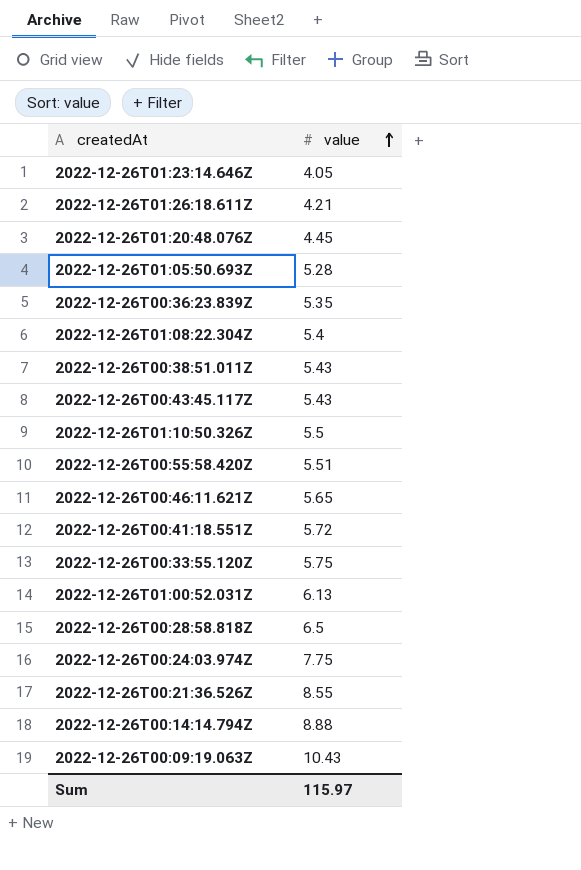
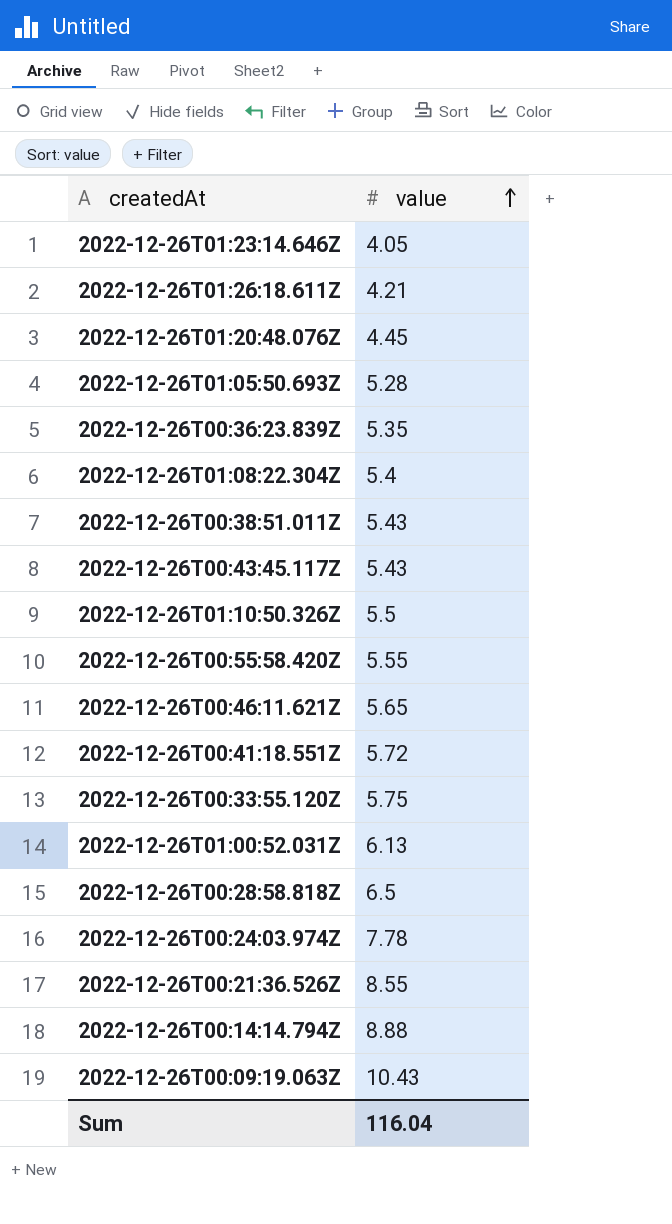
2022-12-26T00:55:58.420Z | value: 5.51 -> 5.55
2022-12-26T00:24:03.974Z | value: 7.75 -> 7.78
Sum | value: 115.97 -> 116.04

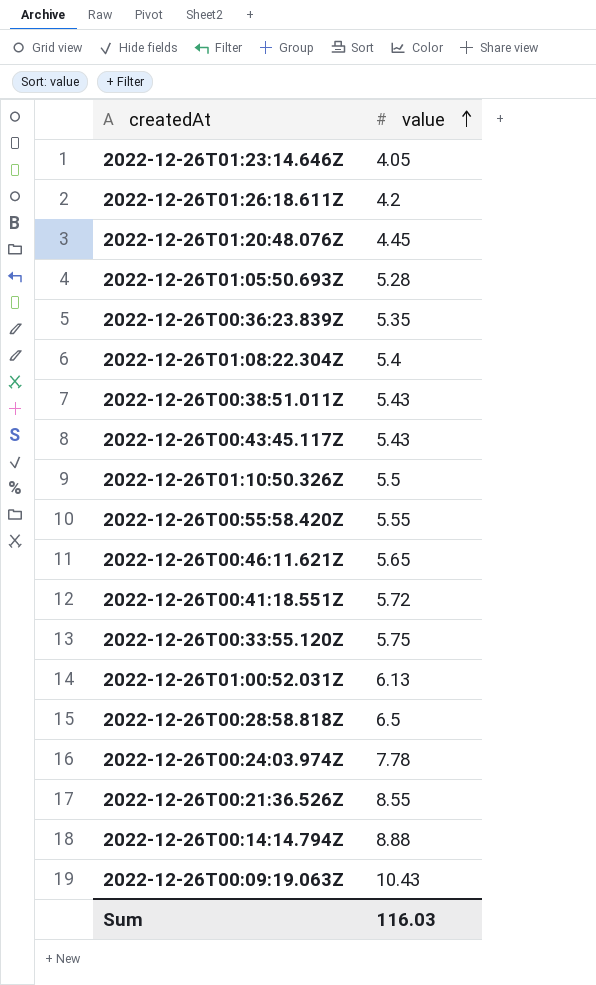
2022-12-26T01:26:18.611Z | value: 4.21 -> 4.2
Sum | value: 116.04 -> 116.03

